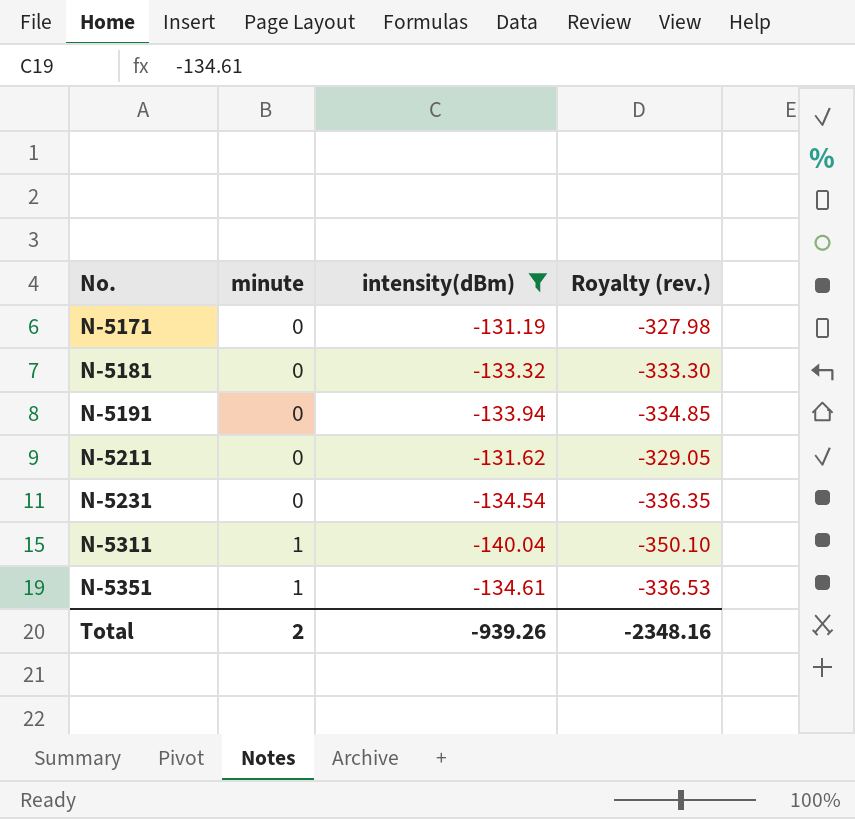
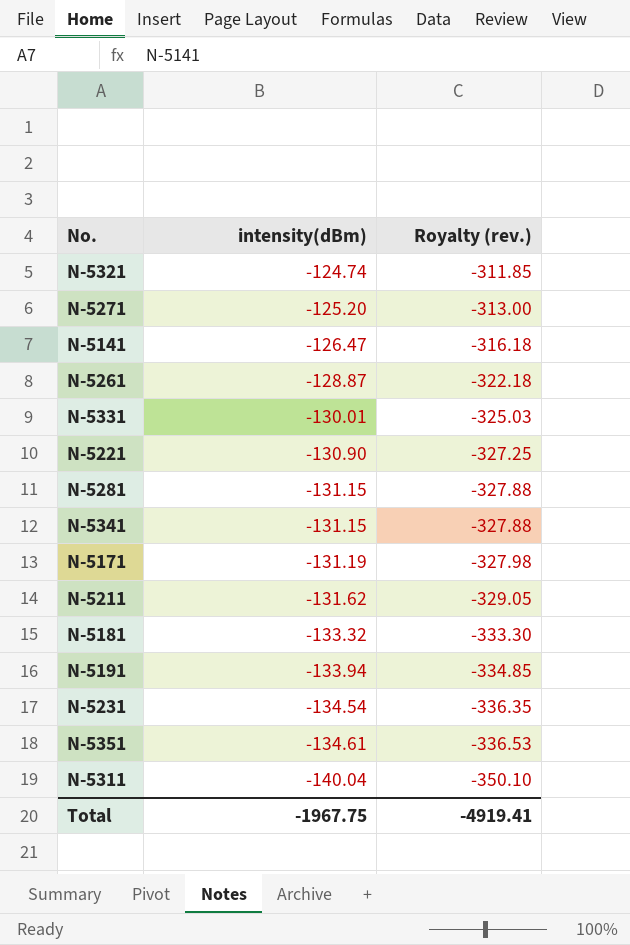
filter: intensity(dBm) <= -131.19 -> none
row order: No. ascending -> intensity(dBm) descending
column minute | position: 2 -> none
Total | intensity(dBm): -939.26 -> -1967.75
Total | Royalty (rev.): -2348.16 -> -4919.41

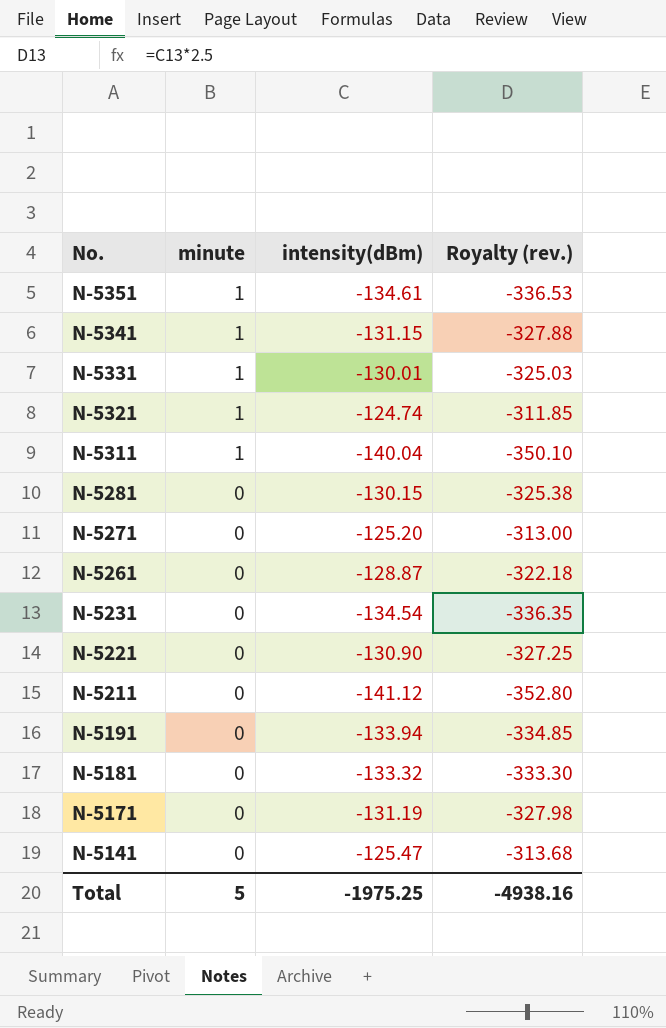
row order: intensity(dBm) descending -> No. descending
column minute | position: none -> 2
N-5281 | intensity(dBm): -131.15 -> -130.15
N-5281 | Royalty (rev.): -327.88 -> -325.38
N-5211 | intensity(dBm): -131.62 -> -141.12
N-5211 | Royalty (rev.): -329.05 -> -352.80
N-5141 | intensity(dBm): -126.47 -> -125.47
N-5141 | Royalty (rev.): -316.18 -> -313.68
Total | intensity(dBm): -1967.75 -> -1975.25
Total | Royalty (rev.): -4919.41 -> -4938.16

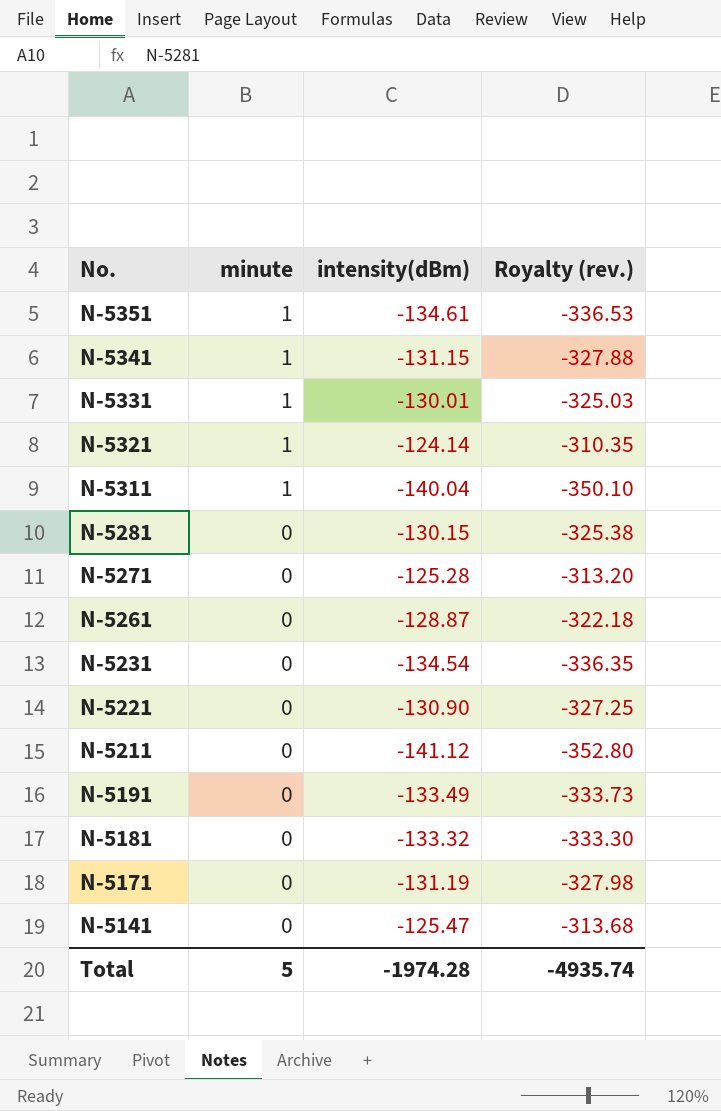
N-5321 | intensity(dBm): -124.74 -> -124.14
N-5321 | Royalty (rev.): -311.85 -> -310.35
N-5271 | intensity(dBm): -125.20 -> -125.28
N-5271 | Royalty (rev.): -313.00 -> -313.20
N-5191 | intensity(dBm): -133.94 -> -133.49
N-5191 | Royalty (rev.): -334.85 -> -333.73
Total | intensity(dBm): -1975.25 -> -1974.28
Total | Royalty (rev.): -4938.16 -> -4935.74

